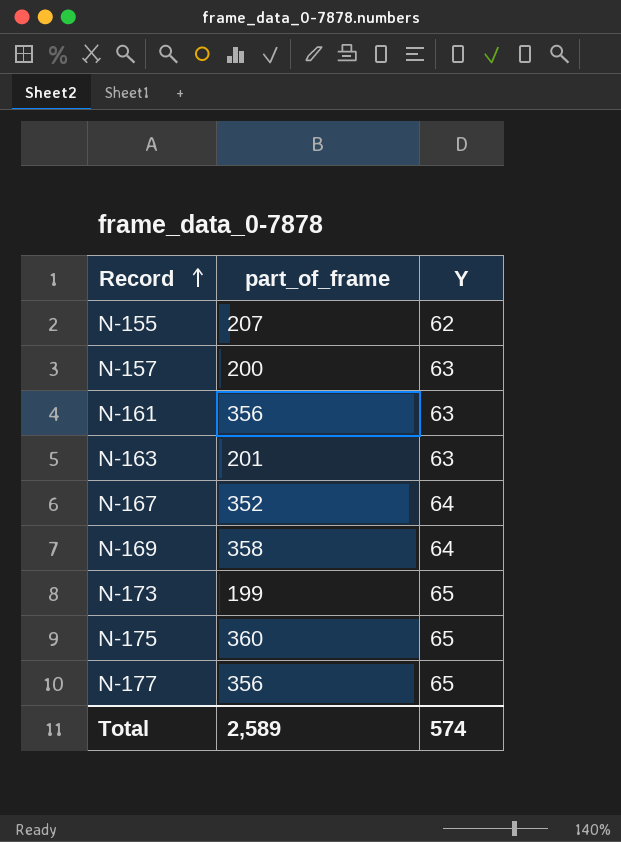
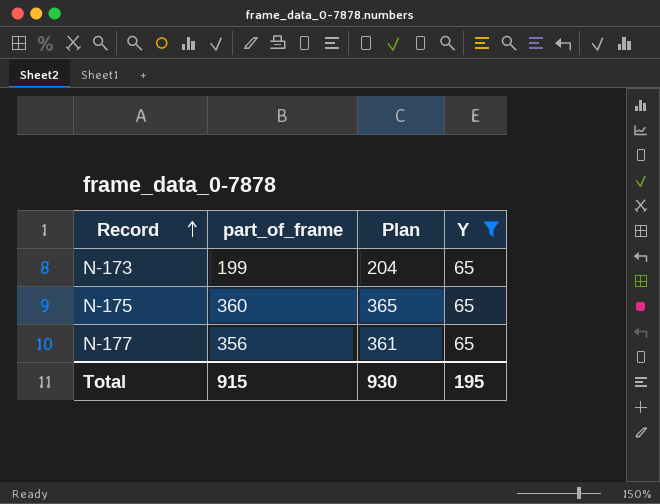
filter: none -> Y = 65
column Plan | formula: none -> [part_of_frame] + 5
Total | part_of_frame: 2,589 -> 915
Total | Y: 574 -> 195

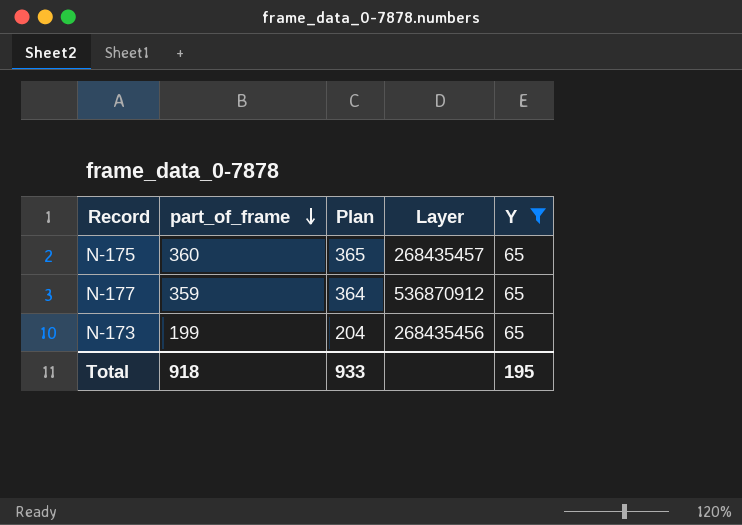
row order: Record ascending -> part_of_frame descending
column Layer | position: none -> 4
N-177 | part_of_frame: 356 -> 359
N-177 | Plan: 361 -> 364
Total | part_of_frame: 915 -> 918
Total | Plan: 930 -> 933

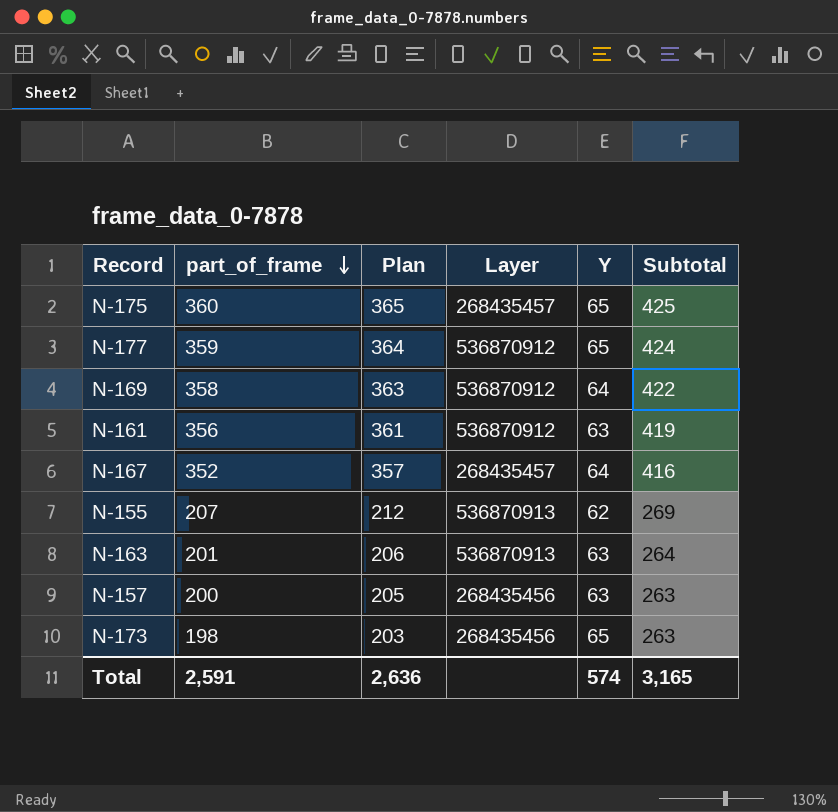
filter: Y = 65 -> none
column Subtotal | formula: none -> [part_of_frame] + [Y]
N-173 | part_of_frame: 199 -> 198
N-173 | Plan: 204 -> 203
Total | part_of_frame: 918 -> 2,591
Total | Plan: 933 -> 2,636
Total | Y: 195 -> 574

